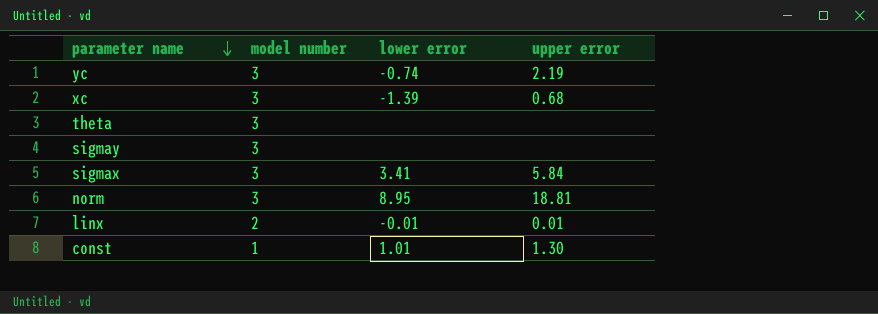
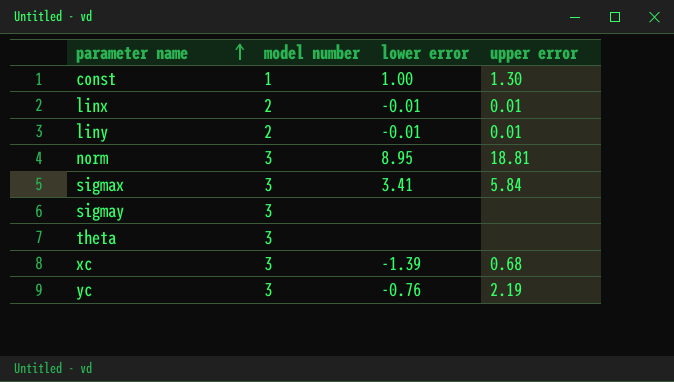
row order: parameter name descending -> parameter name ascending
const | lower error: 1.01 -> 1.00
row liny: none -> 2 | -0.01 | 0.01
yc | lower error: -0.74 -> -0.76

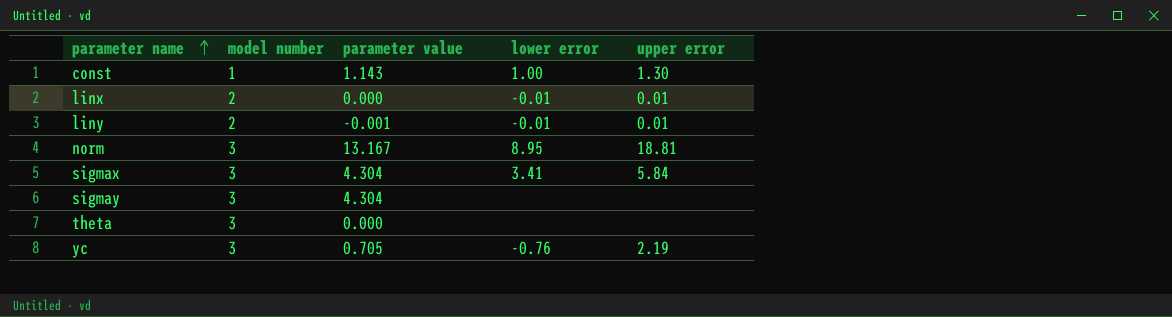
column parameter value | position: none -> 3
row xc: 3 | -1.39 | 0.68 -> none

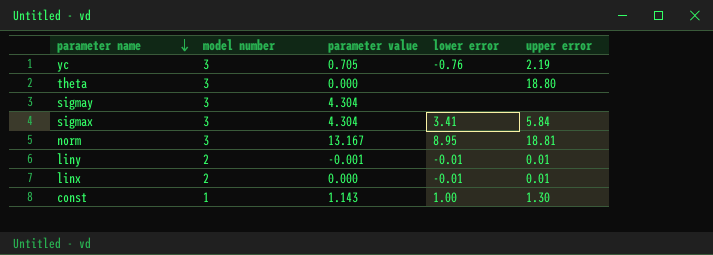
row order: parameter name ascending -> parameter name descending
theta | upper error: none -> 18.80

